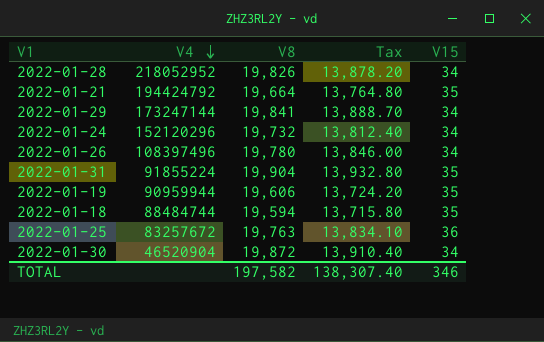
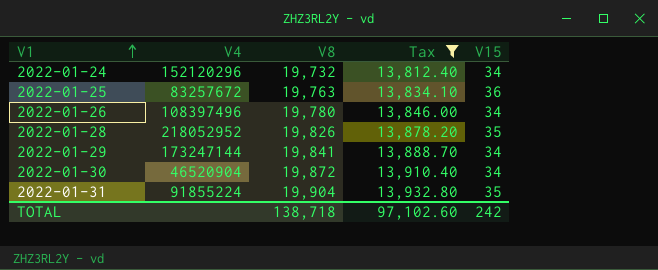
filter: none -> Tax >= 13,812.40
row order: V4 descending -> V1 ascending
2022-01-28 | V15: 34 -> 35
TOTAL | V8: 197,582 -> 138,718
TOTAL | Tax: 138,307.40 -> 97,102.60
TOTAL | V15: 346 -> 242

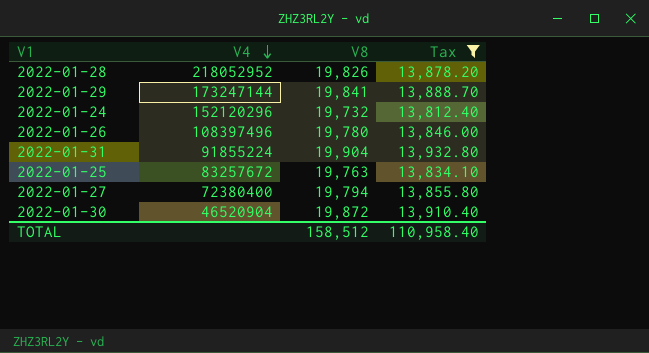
row order: V1 ascending -> V4 descending
column V15 | position: 5 -> none
row 2022-01-27: none -> 72380400 | 19,794 | 13,855.80
TOTAL | V8: 138,718 -> 158,512
TOTAL | Tax: 97,102.60 -> 110,958.40

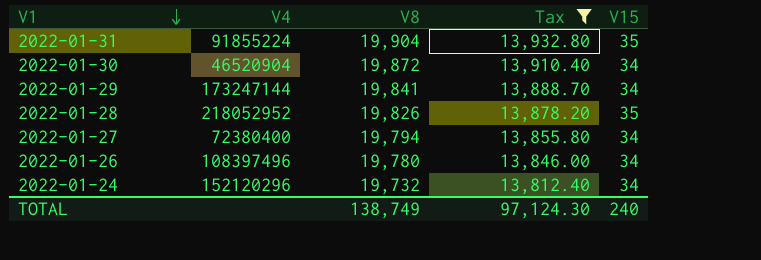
row order: V4 descending -> V1 descending
column V15 | position: none -> 5
row 2022-01-25: 83257672 | 19,763 | 13,834.10 -> none
TOTAL | V8: 158,512 -> 138,749
TOTAL | Tax: 110,958.40 -> 97,124.30

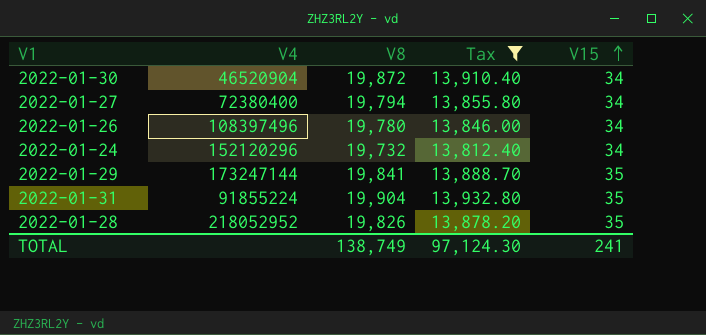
row order: V1 descending -> V15 ascending
2022-01-29 | V15: 34 -> 35
TOTAL | V15: 240 -> 241

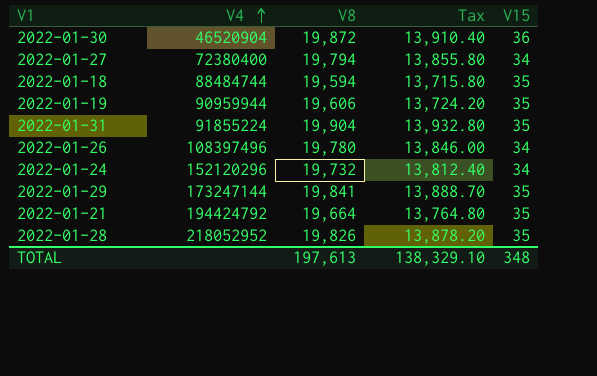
filter: Tax >= 13,812.40 -> none
row order: V15 ascending -> V4 ascending
2022-01-30 | V15: 34 -> 36
TOTAL | V8: 138,749 -> 197,613
TOTAL | Tax: 97,124.30 -> 138,329.10
TOTAL | V15: 241 -> 348

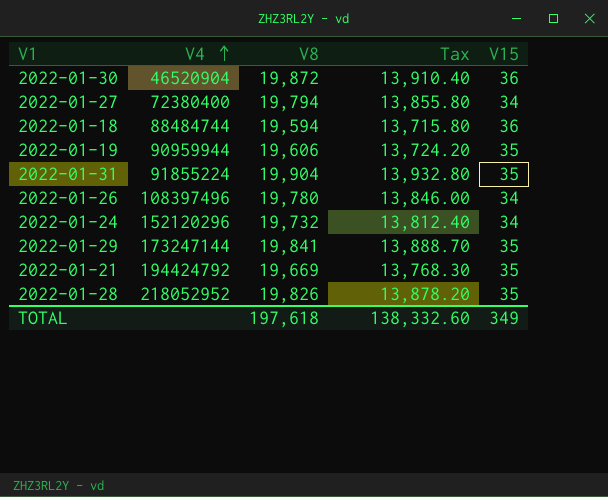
2022-01-18 | V15: 35 -> 36
2022-01-21 | V8: 19,664 -> 19,669
2022-01-21 | Tax: 13,764.80 -> 13,768.30
TOTAL | V8: 197,613 -> 197,618
TOTAL | Tax: 138,329.10 -> 138,332.60
TOTAL | V15: 348 -> 349

